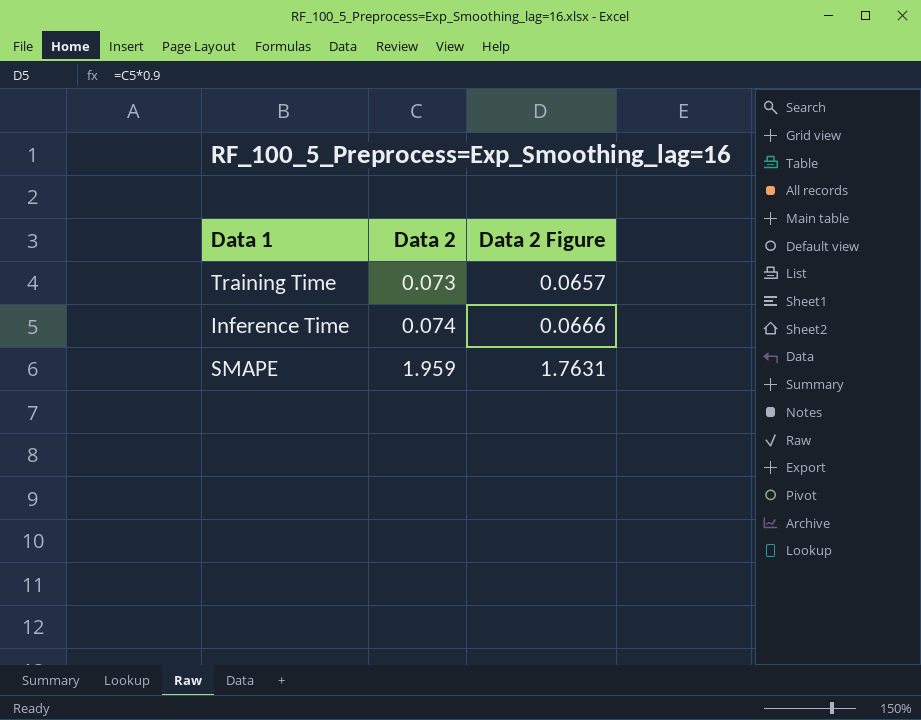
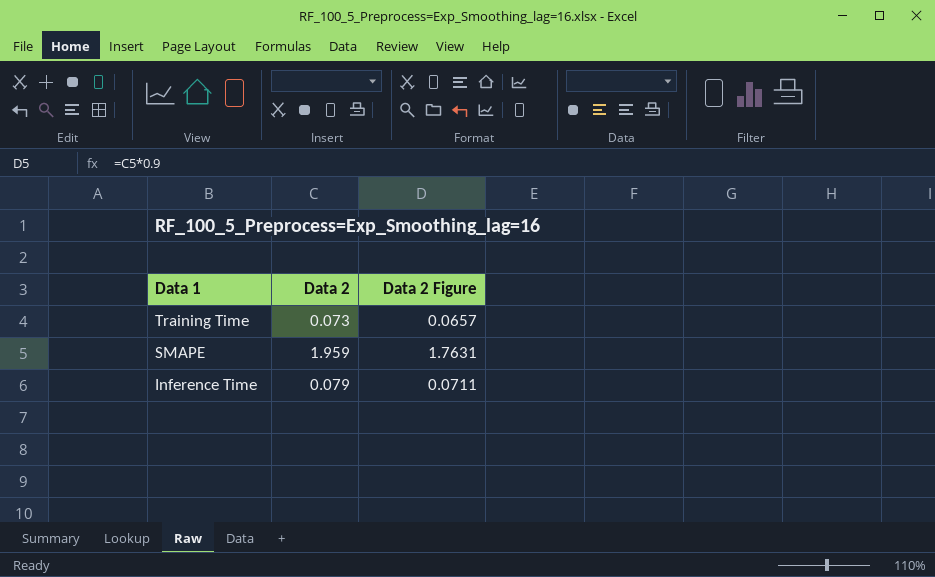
row order: Data 2 ascending -> Data 1 descending
Inference Time | Data 2: 0.074 -> 0.079
Inference Time | Data 2 Figure: 0.0666 -> 0.0711

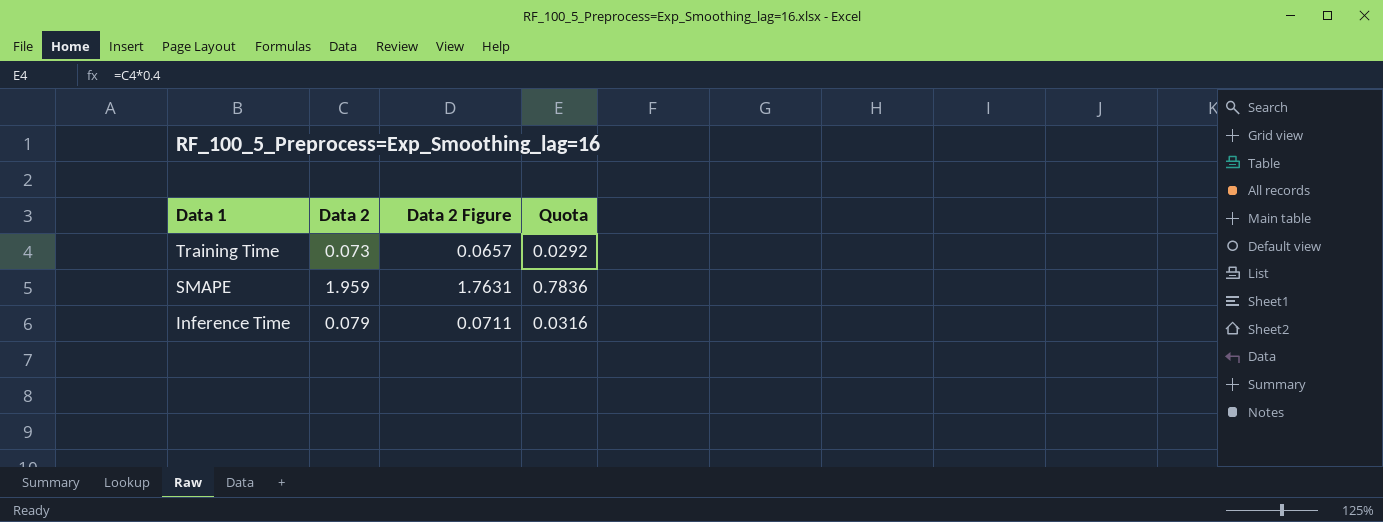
column Quota | formula: none -> [Data 2] * 0.4

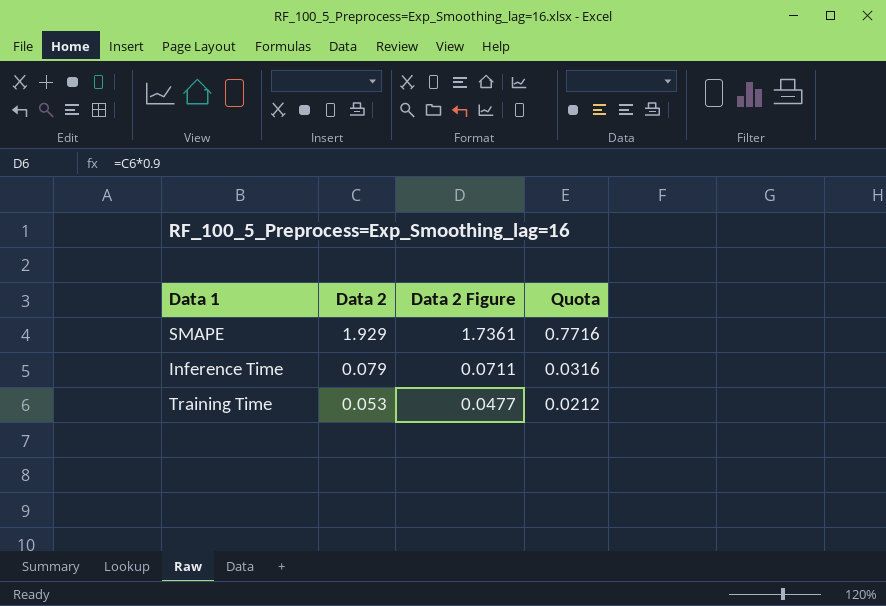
row order: Data 1 descending -> Data 2 descending
SMAPE | Data 2: 1.959 -> 1.929
SMAPE | Data 2 Figure: 1.7631 -> 1.7361
SMAPE | Quota: 0.7836 -> 0.7716
Training Time | Data 2: 0.073 -> 0.053
Training Time | Data 2 Figure: 0.0657 -> 0.0477
Training Time | Quota: 0.0292 -> 0.0212

